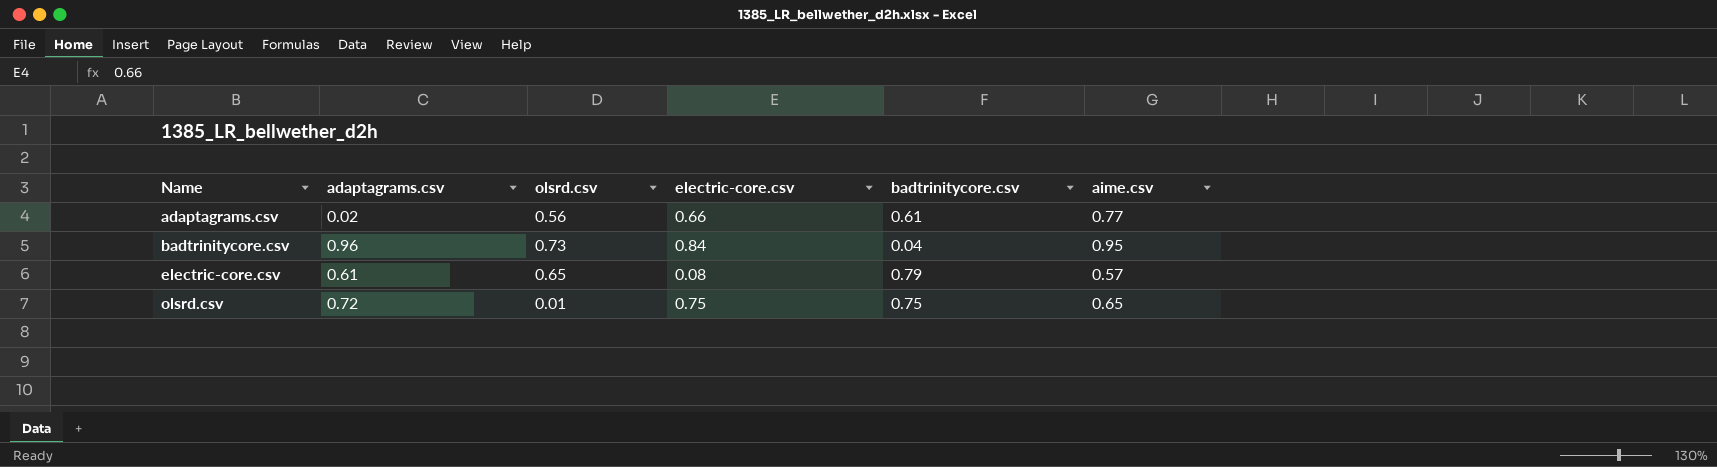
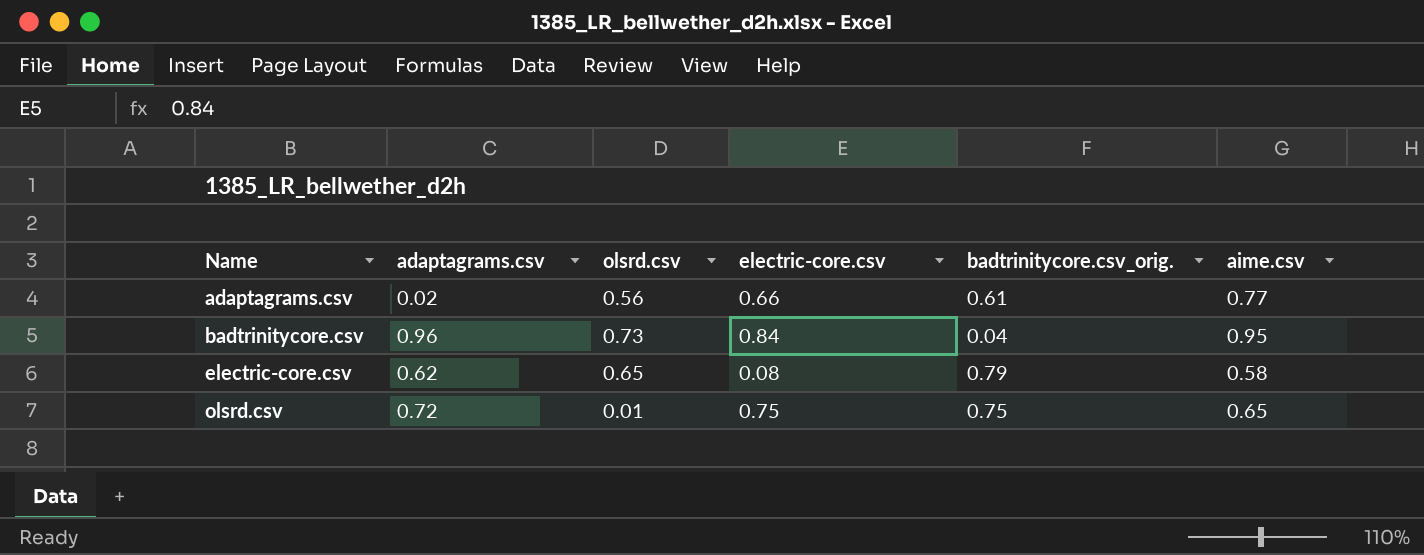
column name: badtrinitycore.csv -> badtrinitycore.csv_orig.
electric-core.csv | adaptagrams.csv: 0.61 -> 0.62
electric-core.csv | aime.csv: 0.57 -> 0.58

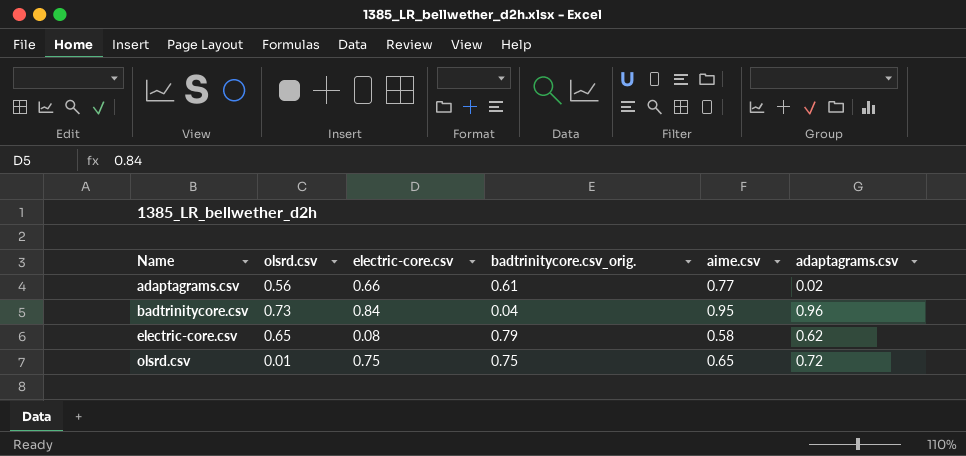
column adaptagrams.csv | position: 2 -> 6

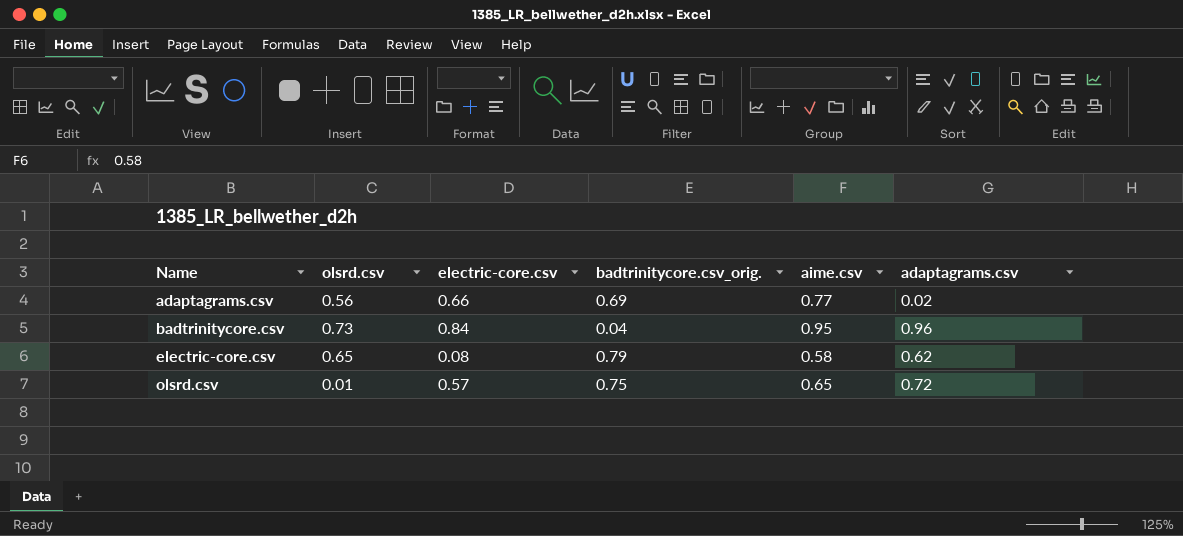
adaptagrams.csv | badtrinitycore.csv_orig.: 0.61 -> 0.69
olsrd.csv | electric-core.csv: 0.75 -> 0.57

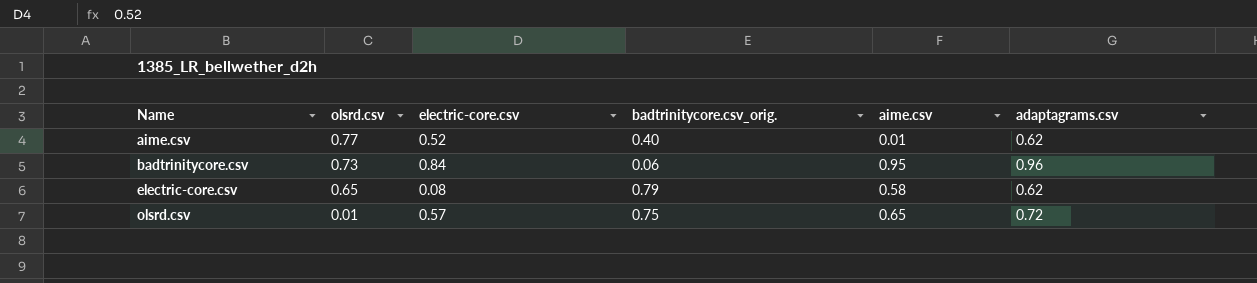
row adaptagrams.csv: 0.56 | 0.66 | 0.69 | 0.77 | 0.02 -> none
row aime.csv: none -> 0.77 | 0.52 | 0.40 | 0.01 | 0.62
badtrinitycore.csv | badtrinitycore.csv_orig.: 0.04 -> 0.06

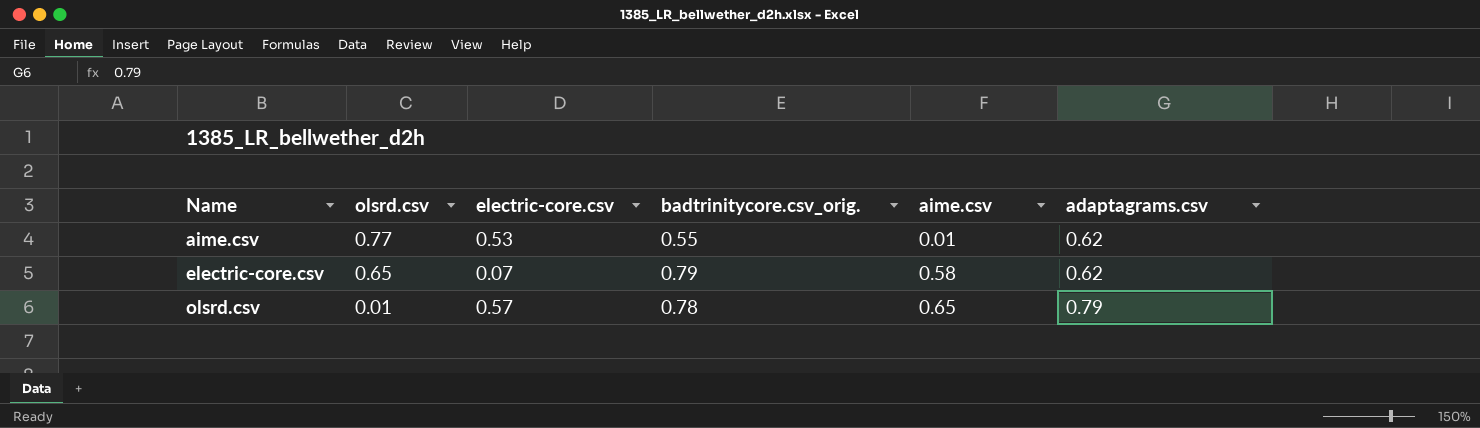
row badtrinitycore.csv: 0.73 | 0.84 | 0.06 | 0.95 | 0.96 -> none
aime.csv | electric-core.csv: 0.52 -> 0.53
aime.csv | badtrinitycore.csv_orig.: 0.40 -> 0.55
electric-core.csv | electric-core.csv: 0.08 -> 0.07
olsrd.csv | badtrinitycore.csv_orig.: 0.75 -> 0.78
olsrd.csv | adaptagrams.csv: 0.72 -> 0.79

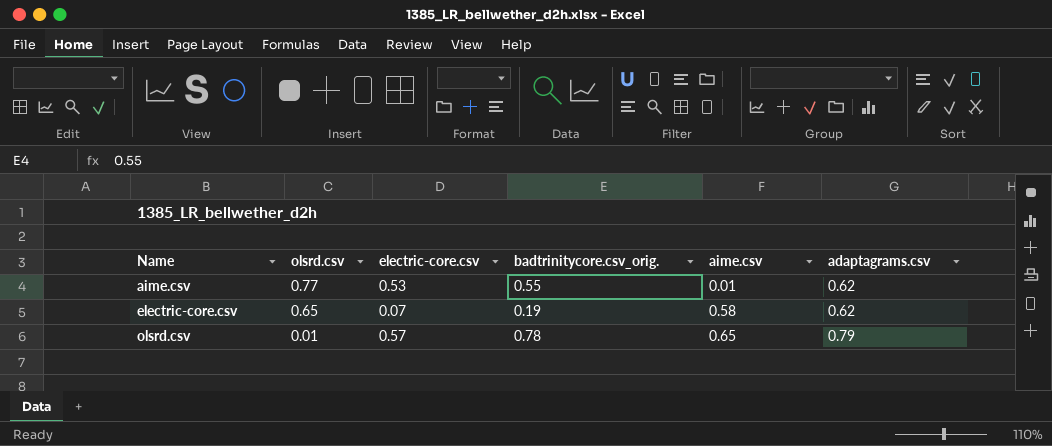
electric-core.csv | badtrinitycore.csv_orig.: 0.79 -> 0.19

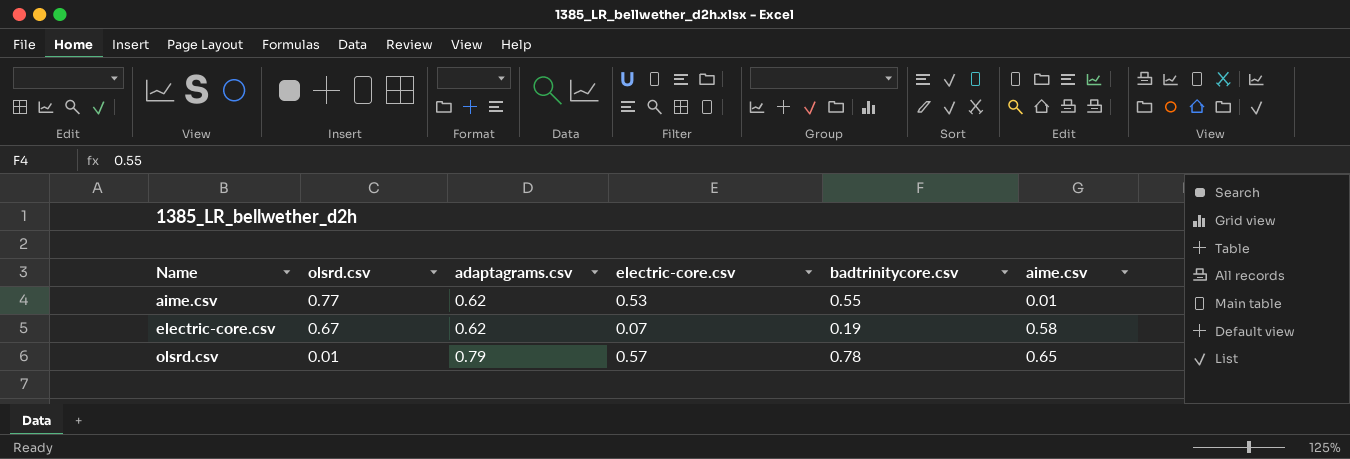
column adaptagrams.csv | position: 6 -> 3
column name: badtrinitycore.csv_orig. -> badtrinitycore.csv
electric-core.csv | olsrd.csv: 0.65 -> 0.67

